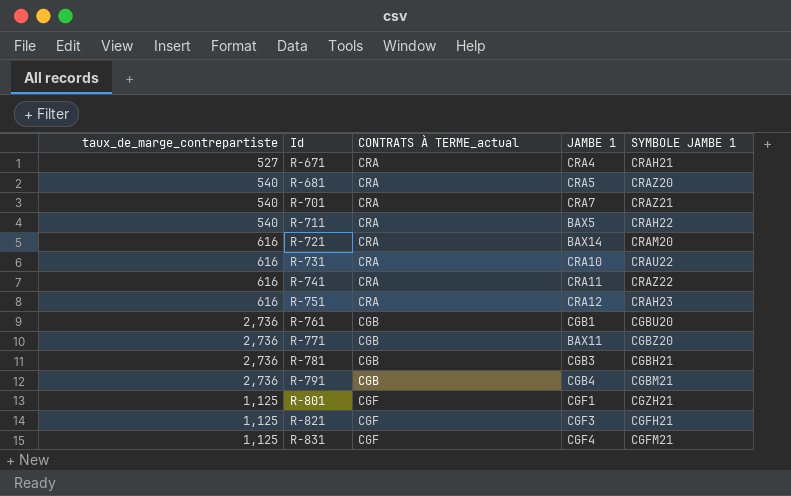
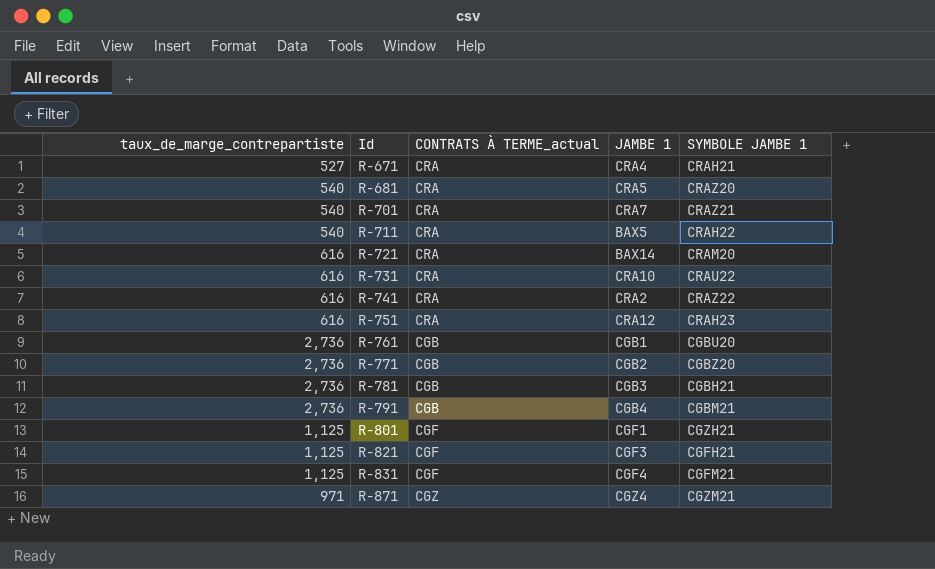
R-741 | JAMBE 1: CRA11 -> CRA2
R-771 | JAMBE 1: BAX11 -> CGB2
row R-871: none -> 971 | CGZ | CGZ4 | CGZM21

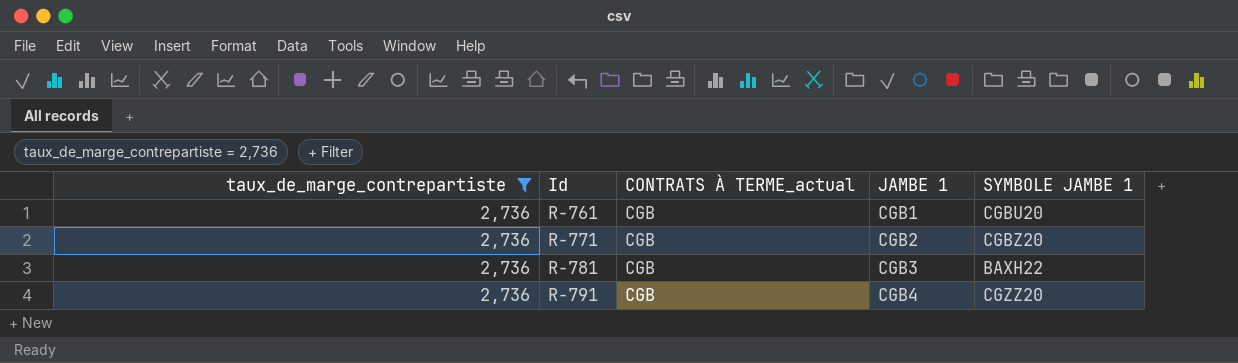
filter: none -> taux_de_marge_contrepartiste = 2,736
R-781 | SYMBOLE JAMBE 1: CGBH21 -> BAXH22
R-791 | SYMBOLE JAMBE 1: CGBM21 -> CGZZ20

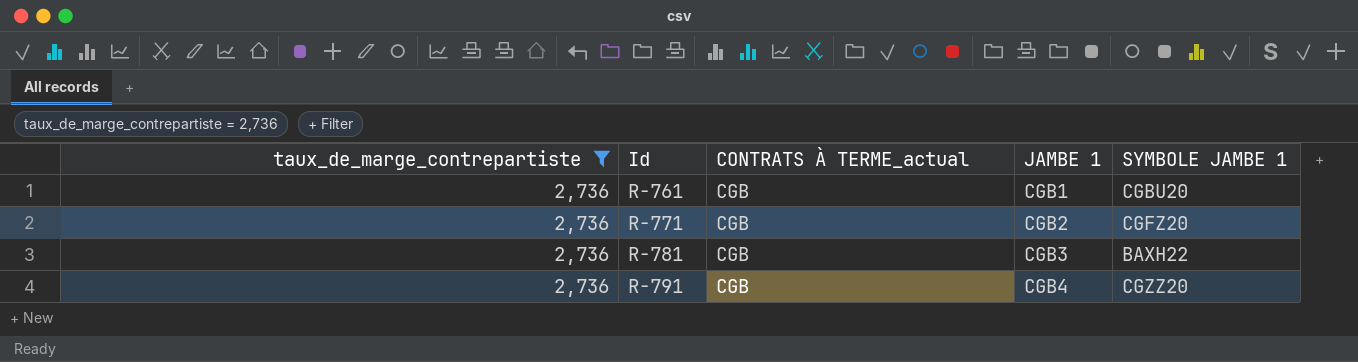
R-771 | SYMBOLE JAMBE 1: CGBZ20 -> CGFZ20

